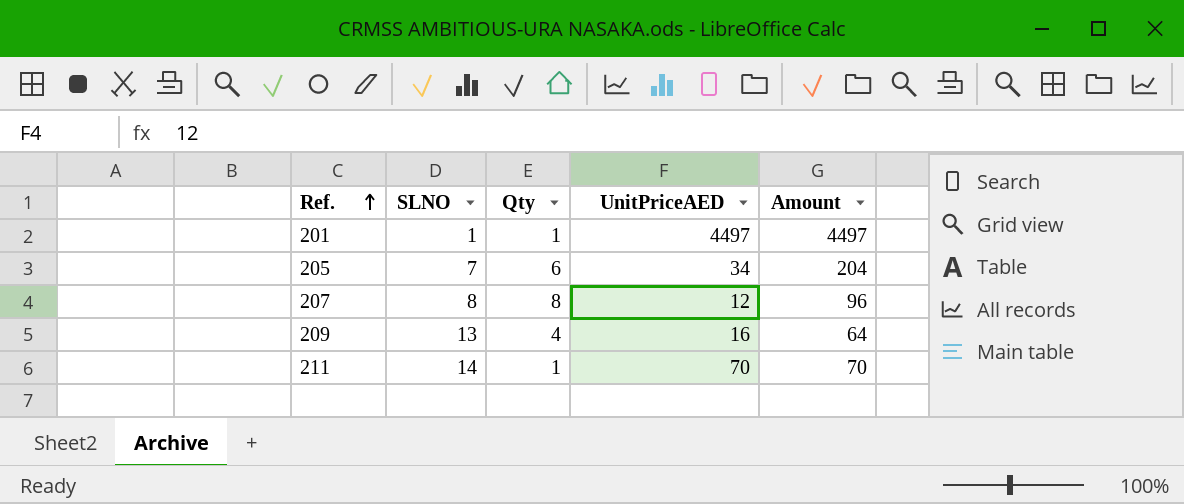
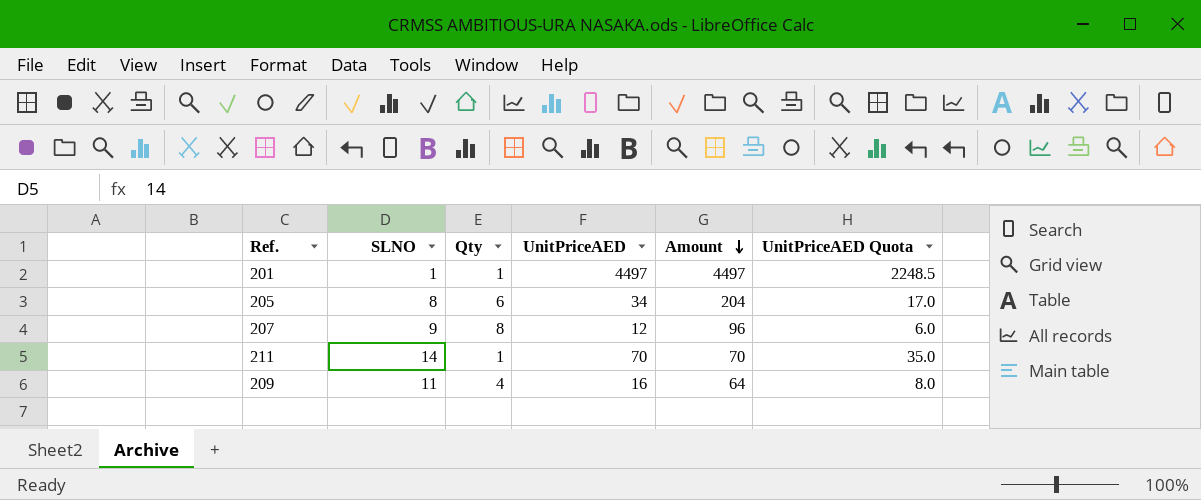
row order: Ref. ascending -> Amount descending
column UnitPriceAED Quota | formula: none -> [UnitPriceAED] * 0.5
205 | SLNO: 7 -> 8
207 | SLNO: 8 -> 9
209 | SLNO: 13 -> 11

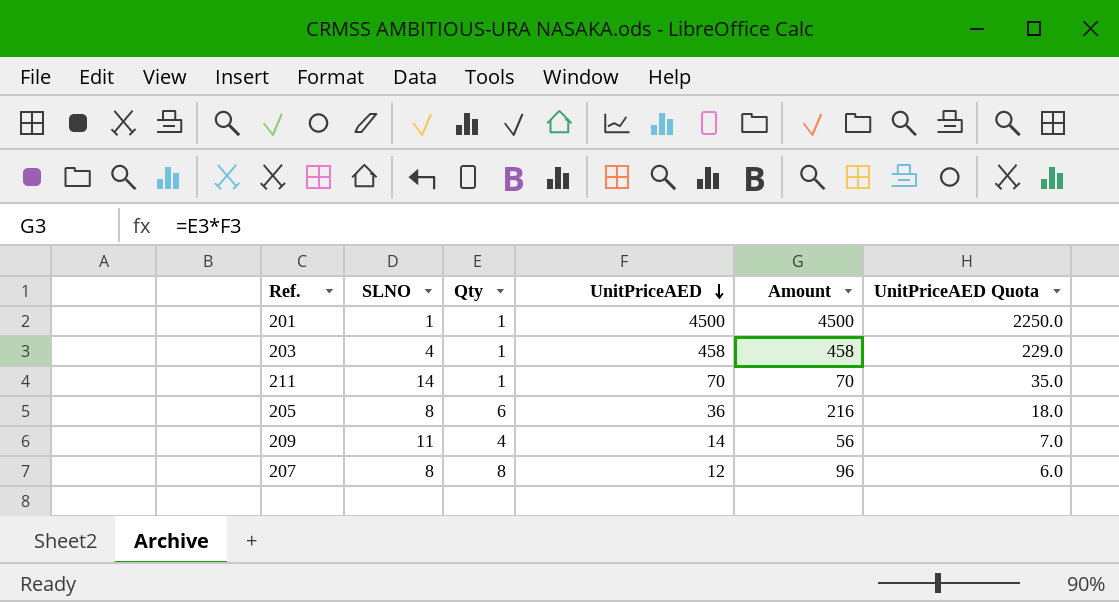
row order: Amount descending -> UnitPriceAED descending
201 | UnitPriceAED: 4497 -> 4500
201 | Amount: 4497 -> 4500
201 | UnitPriceAED Quota: 2248.5 -> 2250.0
row 203: none -> 4 | 1 | 458 | 458 | 229.0
205 | UnitPriceAED: 34 -> 36
205 | Amount: 204 -> 216
205 | UnitPriceAED Quota: 17.0 -> 18.0
209 | UnitPriceAED: 16 -> 14
209 | Amount: 64 -> 56
209 | UnitPriceAED Quota: 8.0 -> 7.0
207 | SLNO: 9 -> 8

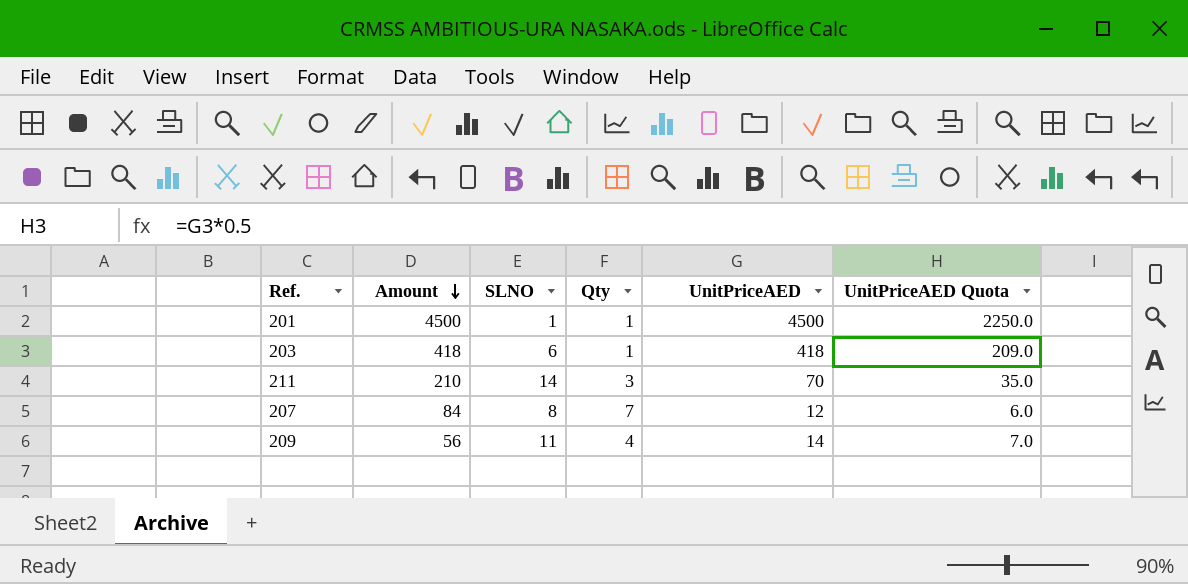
row order: UnitPriceAED descending -> Amount descending
column Amount | position: 5 -> 2
row 205: 8 | 6 | 36 | 216 | 18.0 -> none
203 | Amount: 458 -> 418
203 | SLNO: 4 -> 6
203 | UnitPriceAED: 458 -> 418
203 | UnitPriceAED Quota: 229.0 -> 209.0
211 | Amount: 70 -> 210
211 | Qty: 1 -> 3
207 | Amount: 96 -> 84
207 | Qty: 8 -> 7

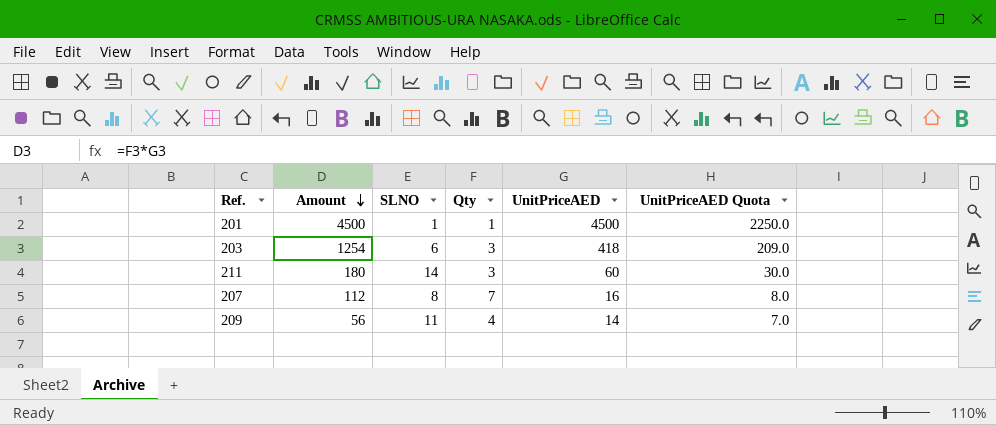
203 | Amount: 418 -> 1254
203 | Qty: 1 -> 3
211 | Amount: 210 -> 180
211 | UnitPriceAED: 70 -> 60
211 | UnitPriceAED Quota: 35.0 -> 30.0
207 | Amount: 84 -> 112
207 | UnitPriceAED: 12 -> 16
207 | UnitPriceAED Quota: 6.0 -> 8.0

